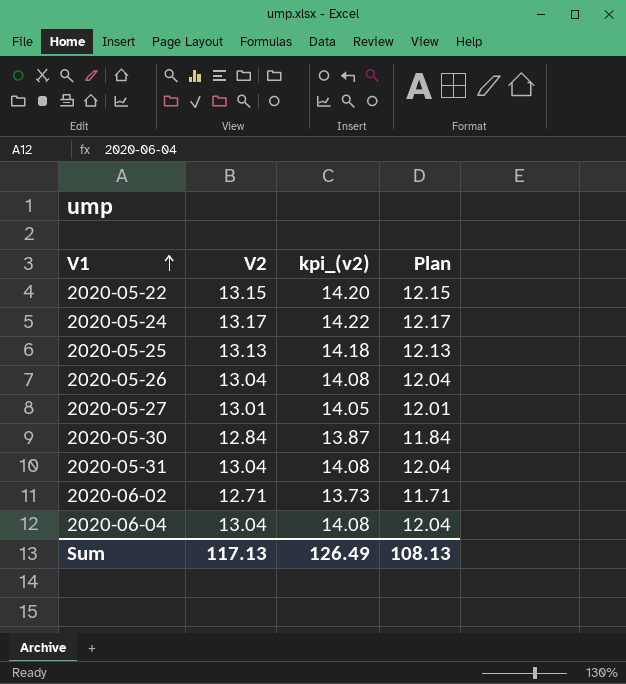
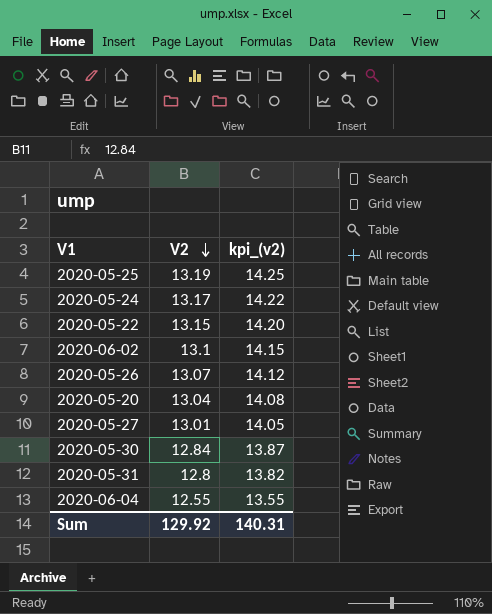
row order: V1 ascending -> V2 descending
column Plan | formula: [V2] - 1 -> none
2020-05-25 | V2: 13.13 -> 13.19
2020-05-25 | kpi_(v2): 14.18 -> 14.25
2020-06-02 | V2: 12.71 -> 13.1
2020-06-02 | kpi_(v2): 13.73 -> 14.15
2020-05-26 | V2: 13.04 -> 13.07
2020-05-26 | kpi_(v2): 14.08 -> 14.12
row 2020-05-20: none -> 13.04 | 14.08
2020-05-31 | V2: 13.04 -> 12.8
2020-05-31 | kpi_(v2): 14.08 -> 13.82
2020-06-04 | V2: 13.04 -> 12.55
2020-06-04 | kpi_(v2): 14.08 -> 13.55
Sum | V2: 117.13 -> 129.92
Sum | kpi_(v2): 126.49 -> 140.31

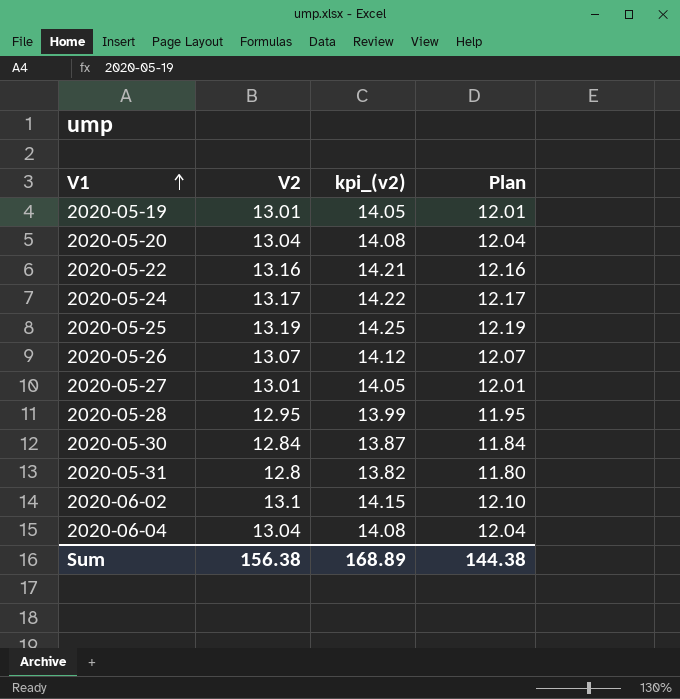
row order: V2 descending -> V1 ascending
column Plan | formula: none -> [V2] - 1
row 2020-05-19: none -> 13.01 | 14.05 | 12.01
2020-05-22 | V2: 13.15 -> 13.16
2020-05-22 | kpi_(v2): 14.20 -> 14.21
row 2020-05-28: none -> 12.95 | 13.99 | 11.95
2020-06-04 | V2: 12.55 -> 13.04
2020-06-04 | kpi_(v2): 13.55 -> 14.08
Sum | V2: 129.92 -> 156.38
Sum | kpi_(v2): 140.31 -> 168.89

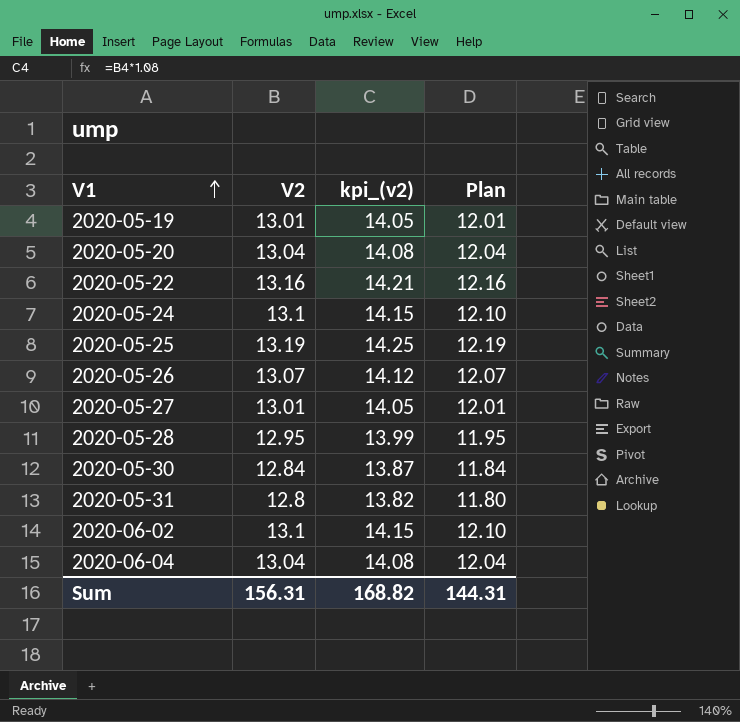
2020-05-24 | V2: 13.17 -> 13.1
2020-05-24 | kpi_(v2): 14.22 -> 14.15
2020-05-24 | Plan: 12.17 -> 12.10
Sum | V2: 156.38 -> 156.31
Sum | kpi_(v2): 168.89 -> 168.82
Sum | Plan: 144.38 -> 144.31

